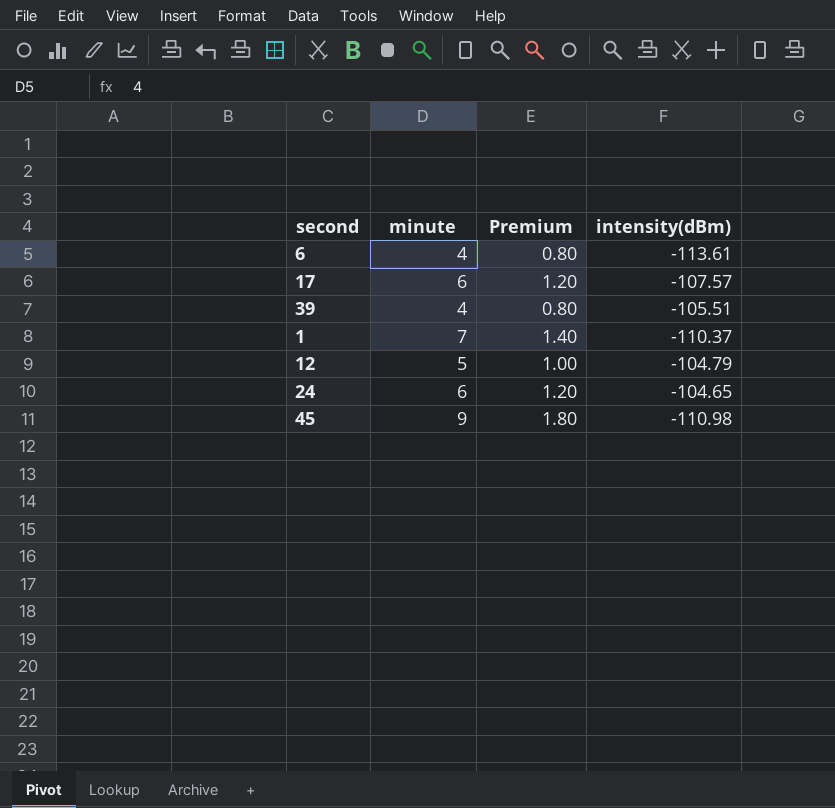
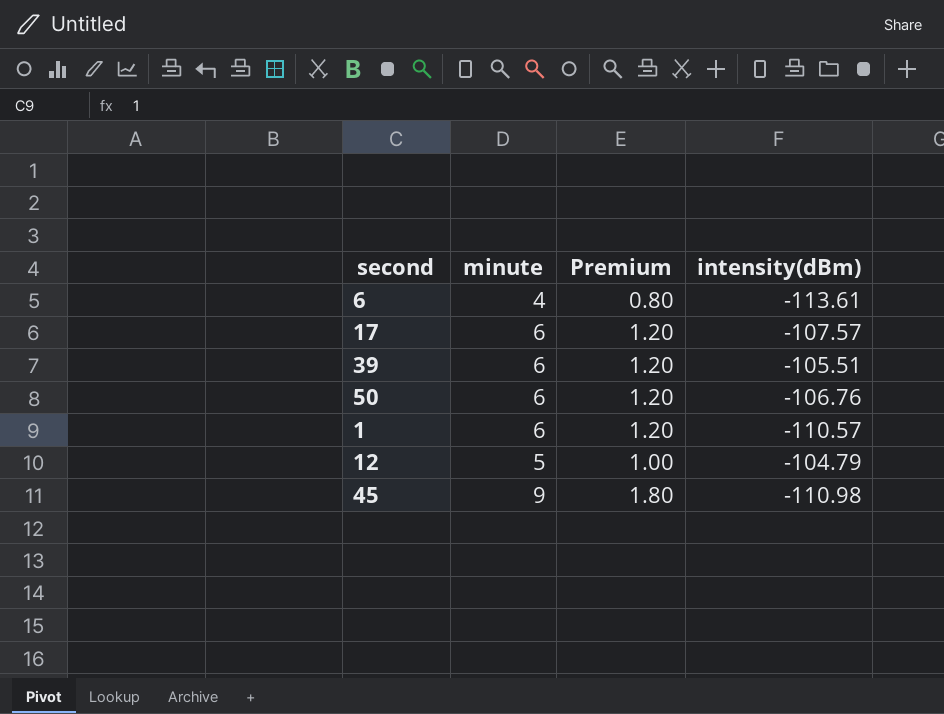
row 24: 6 | 1.20 | -104.65 -> none
39 | minute: 4 -> 6
39 | Premium: 0.80 -> 1.20
row 50: none -> 6 | 1.20 | -106.76
1 | minute: 7 -> 6
1 | Premium: 1.40 -> 1.20
1 | intensity(dBm): -110.37 -> -110.57

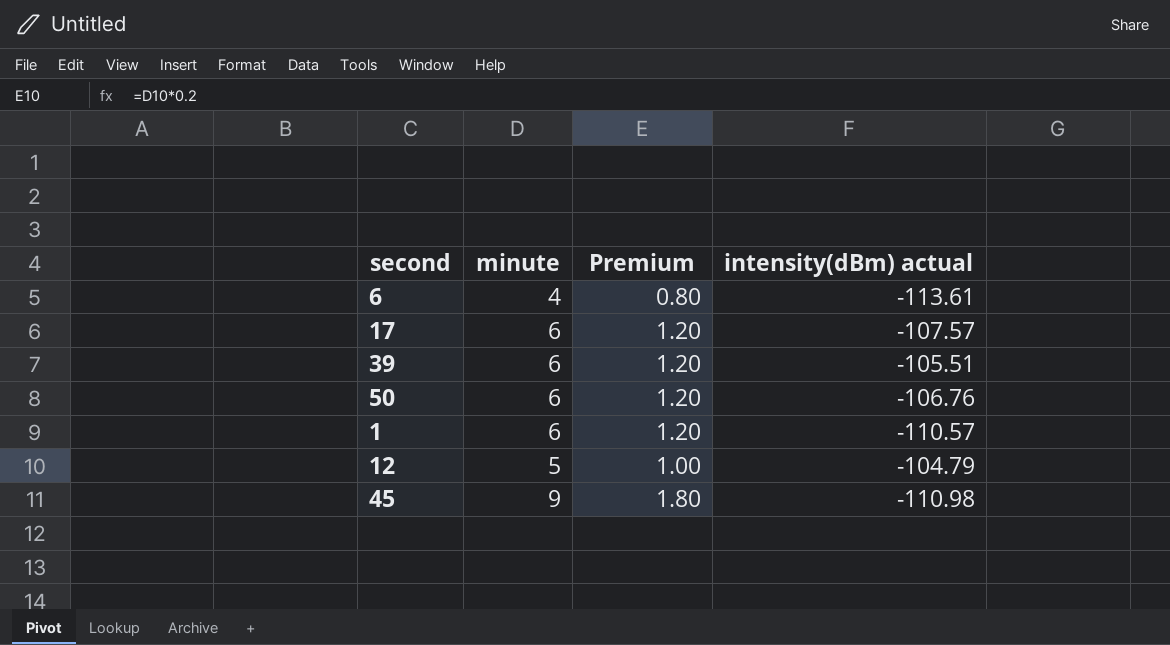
column name: intensity(dBm) -> intensity(dBm) actual

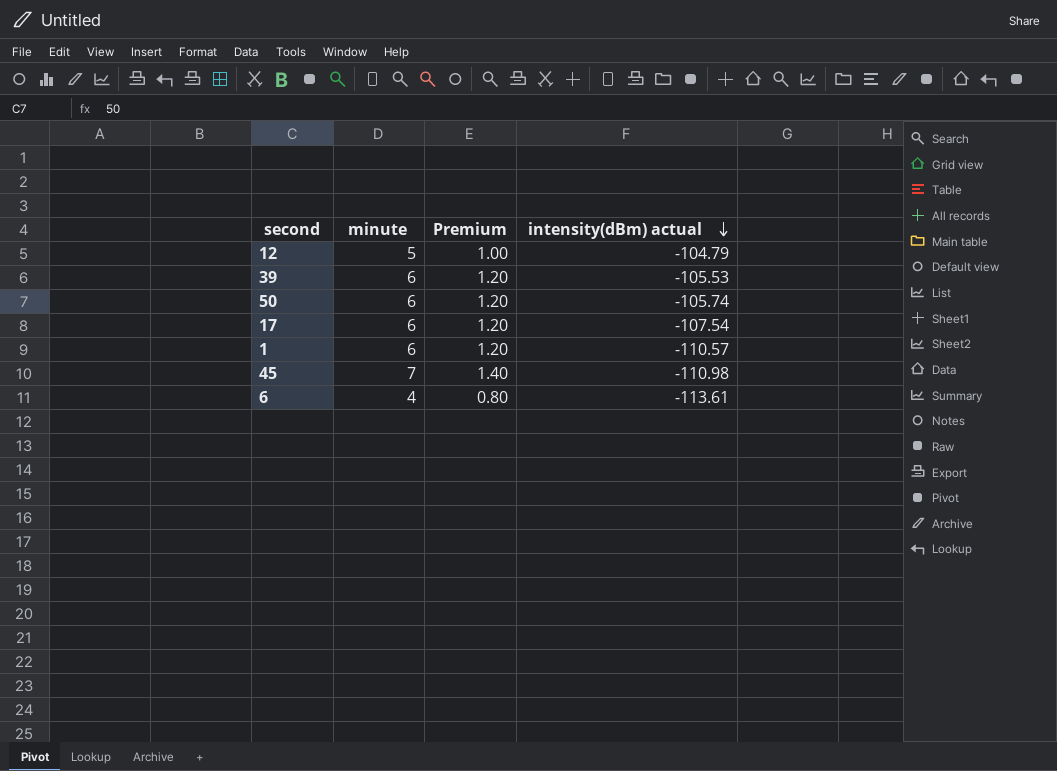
row order: none -> intensity(dBm) actual descending
39 | intensity(dBm) actual: -105.51 -> -105.53
50 | intensity(dBm) actual: -106.76 -> -105.74
17 | intensity(dBm) actual: -107.57 -> -107.54
45 | minute: 9 -> 7
45 | Premium: 1.80 -> 1.40

